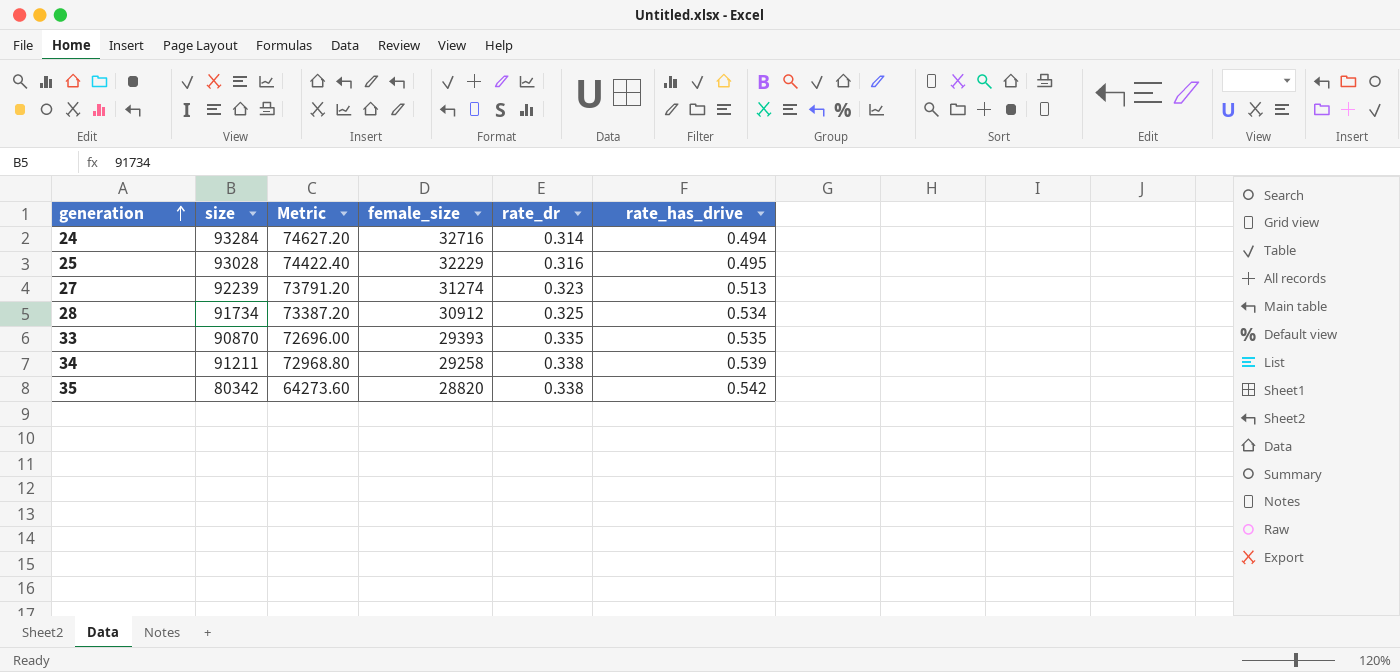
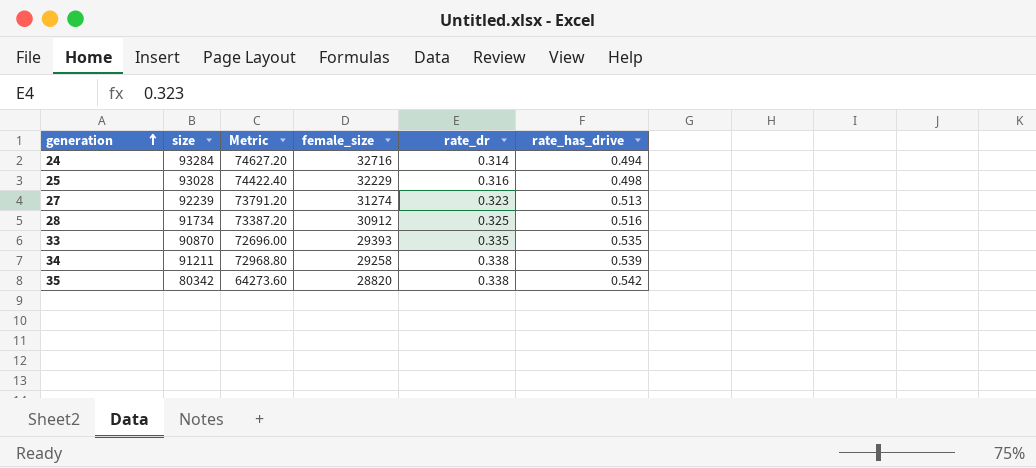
25 | rate_has_drive: 0.495 -> 0.498
28 | rate_has_drive: 0.534 -> 0.516

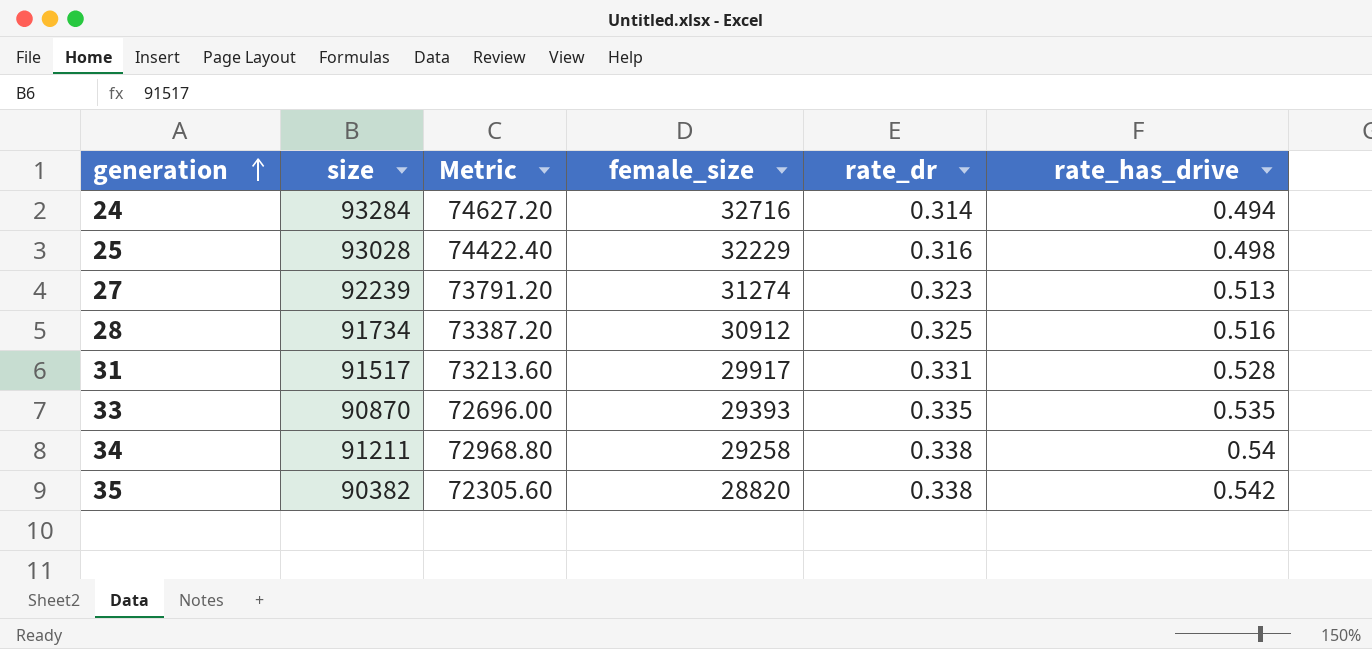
row 31: none -> 91517 | 73213.60 | 29917 | 0.331 | 0.528
34 | rate_has_drive: 0.539 -> 0.54
35 | size: 80342 -> 90382
35 | Metric: 64273.60 -> 72305.60

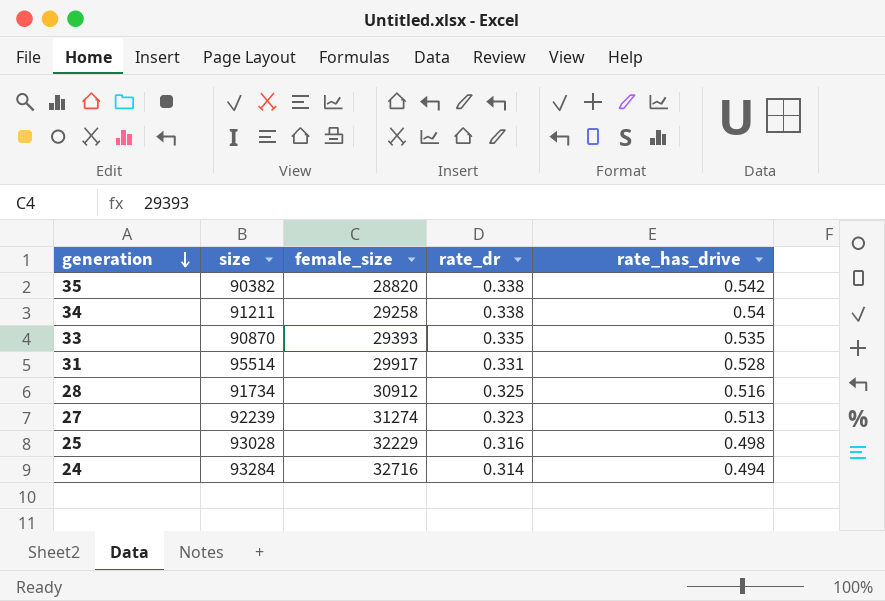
row order: generation ascending -> generation descending
column Metric | formula: [size] * 0.8 -> none
31 | size: 91517 -> 95514

